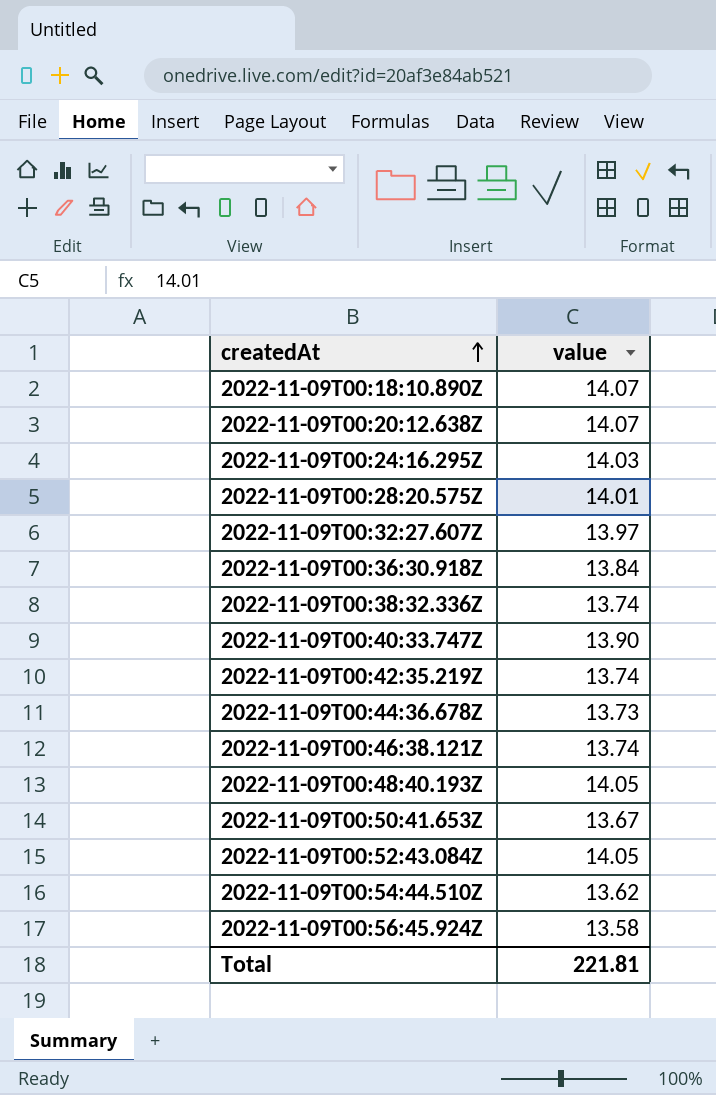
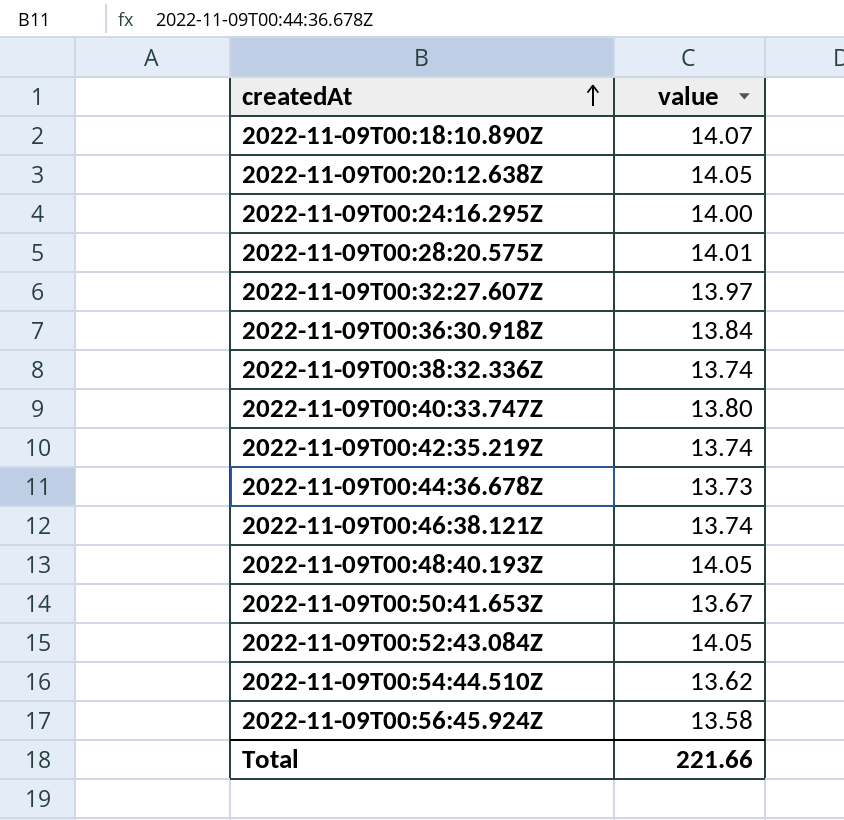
2022-11-09T00:20:12.638Z | value: 14.07 -> 14.05
2022-11-09T00:24:16.295Z | value: 14.03 -> 14.00
2022-11-09T00:40:33.747Z | value: 13.90 -> 13.80
Total | value: 221.81 -> 221.66

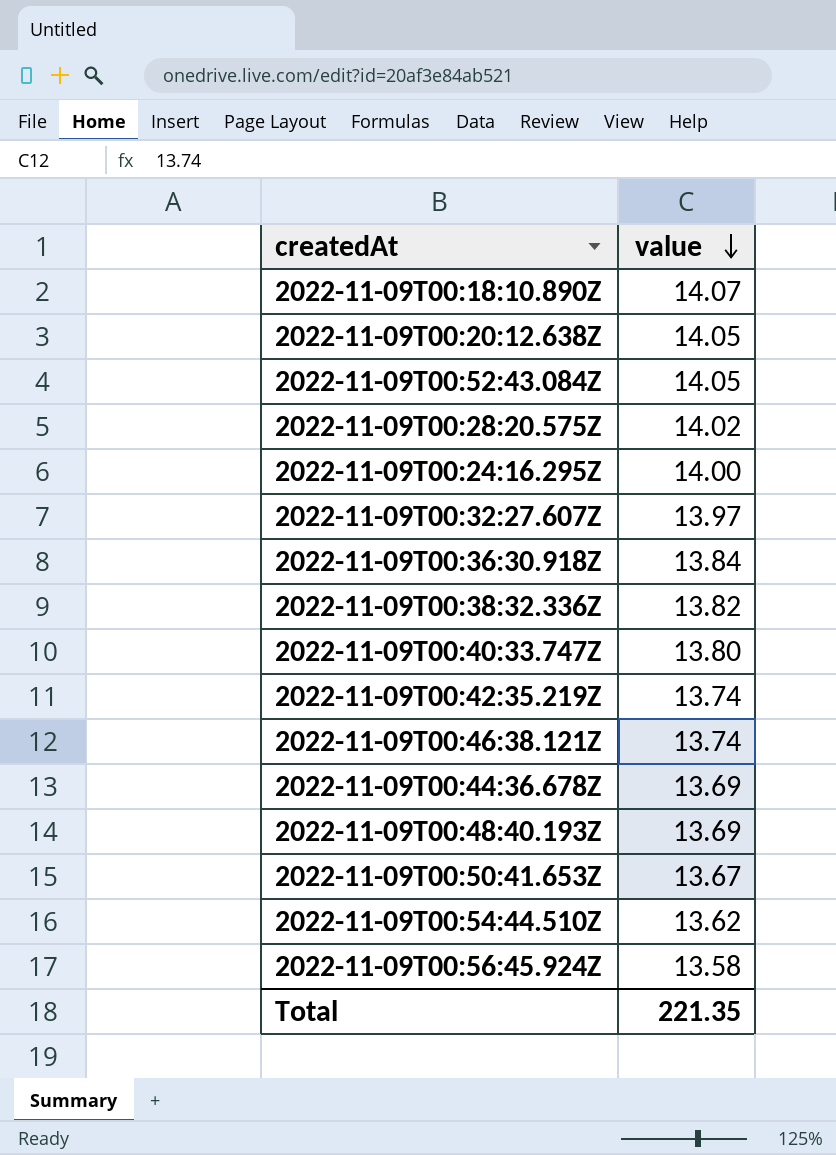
row order: createdAt ascending -> value descending
2022-11-09T00:28:20.575Z | value: 14.01 -> 14.02
2022-11-09T00:38:32.336Z | value: 13.74 -> 13.82
2022-11-09T00:44:36.678Z | value: 13.73 -> 13.69
2022-11-09T00:48:40.193Z | value: 14.05 -> 13.69
Total | value: 221.66 -> 221.35

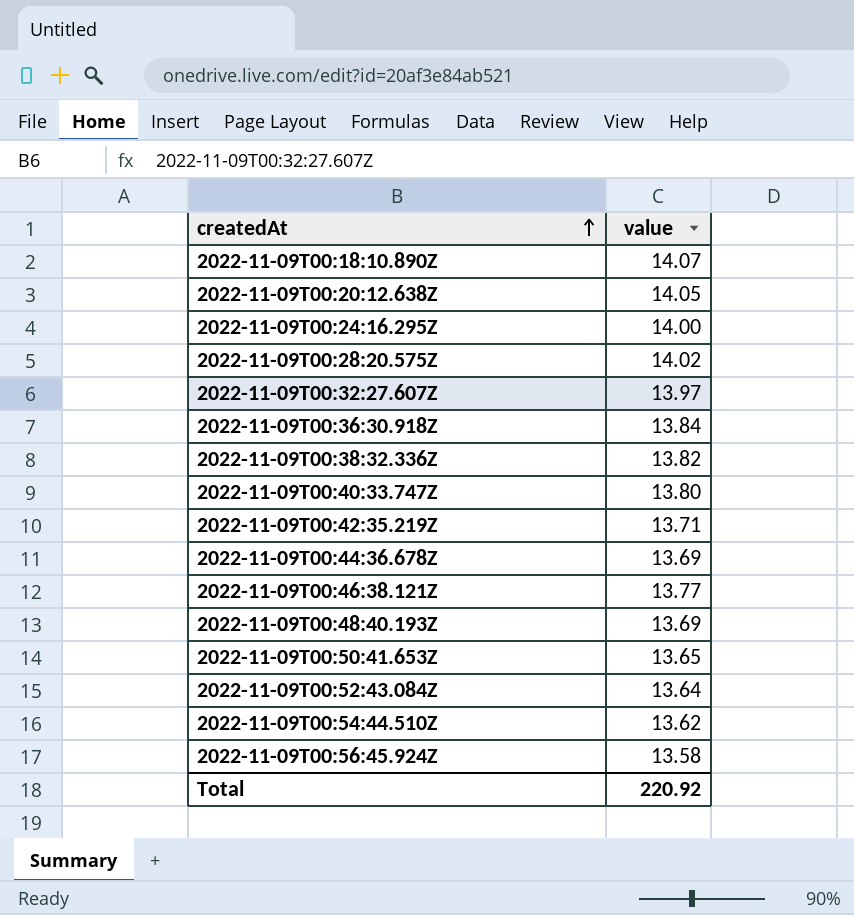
row order: value descending -> createdAt ascending
2022-11-09T00:42:35.219Z | value: 13.74 -> 13.71
2022-11-09T00:46:38.121Z | value: 13.74 -> 13.77
2022-11-09T00:50:41.653Z | value: 13.67 -> 13.65
2022-11-09T00:52:43.084Z | value: 14.05 -> 13.64
Total | value: 221.35 -> 220.92

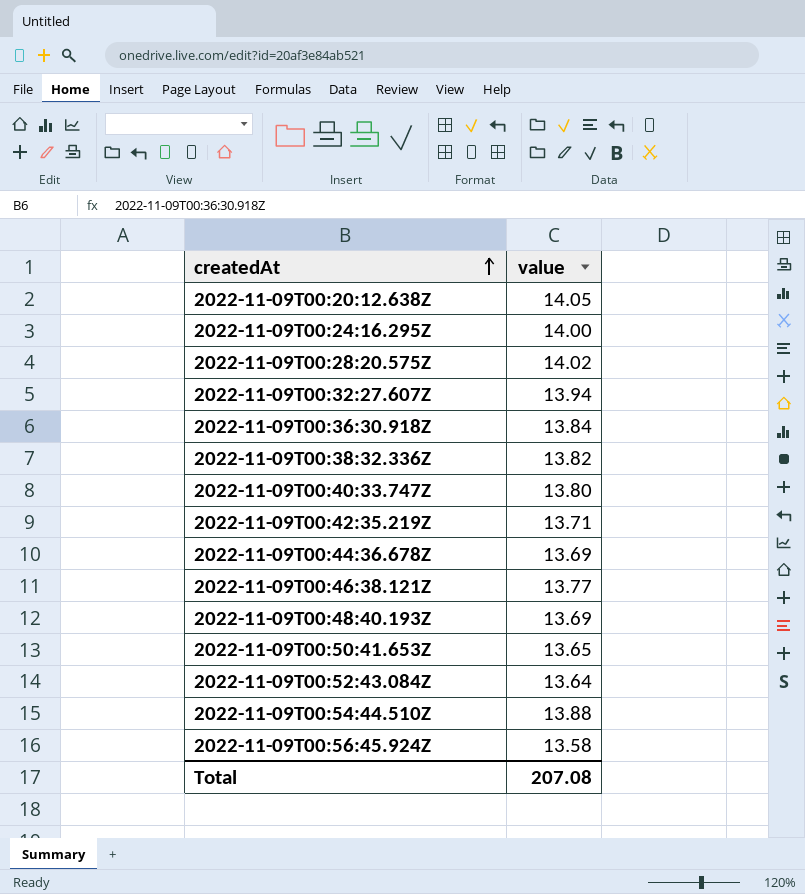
row 2022-11-09T00:18:10.890Z: 14.07 -> none
2022-11-09T00:32:27.607Z | value: 13.97 -> 13.94
2022-11-09T00:54:44.510Z | value: 13.62 -> 13.88
Total | value: 220.92 -> 207.08

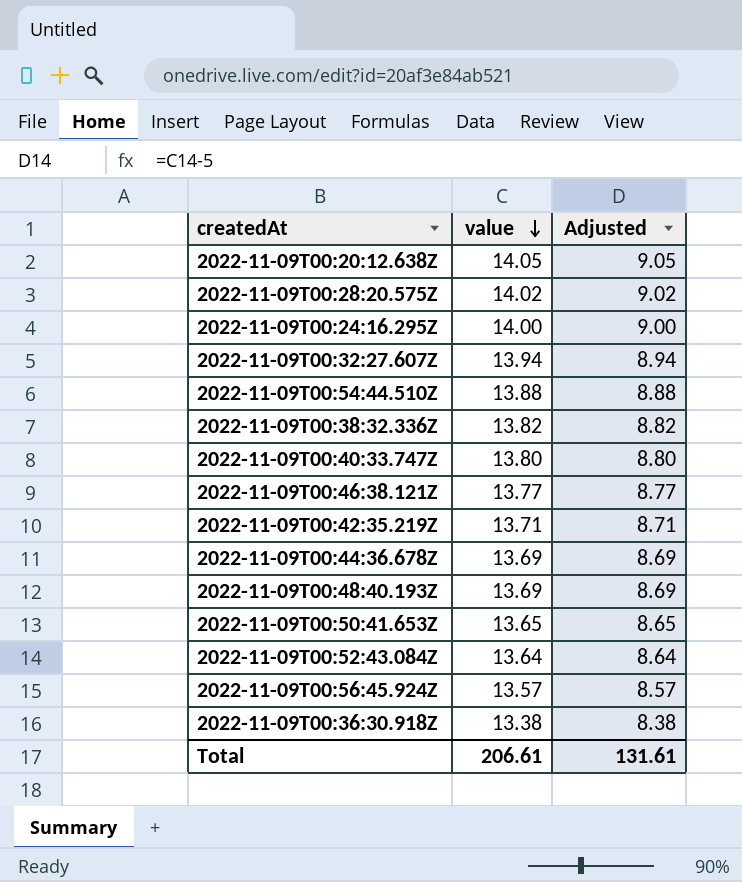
row order: createdAt ascending -> value descending
column Adjusted | formula: none -> [value] - 5
2022-11-09T00:56:45.924Z | value: 13.58 -> 13.57
2022-11-09T00:36:30.918Z | value: 13.84 -> 13.38
Total | value: 207.08 -> 206.61

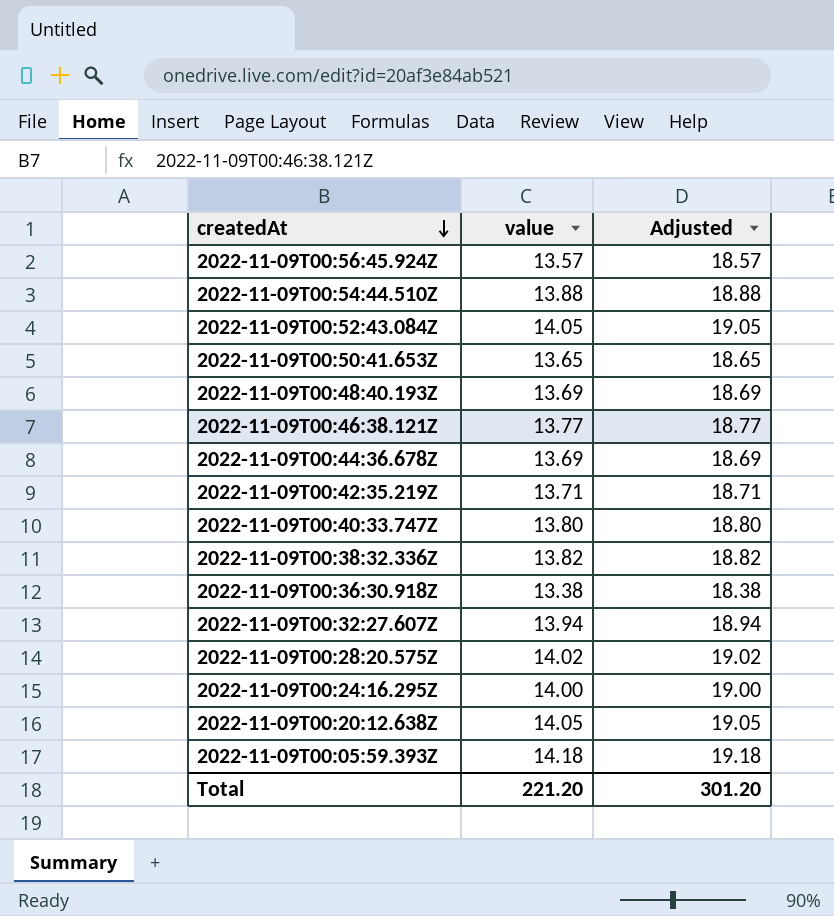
row order: value descending -> createdAt descending
column Adjusted | formula: [value] - 5 -> [value] + 5
2022-11-09T00:52:43.084Z | value: 13.64 -> 14.05
row 2022-11-09T00:05:59.393Z: none -> 14.18 | 19.18
Total | value: 206.61 -> 221.20
Total | Adjusted: 131.61 -> 301.20

